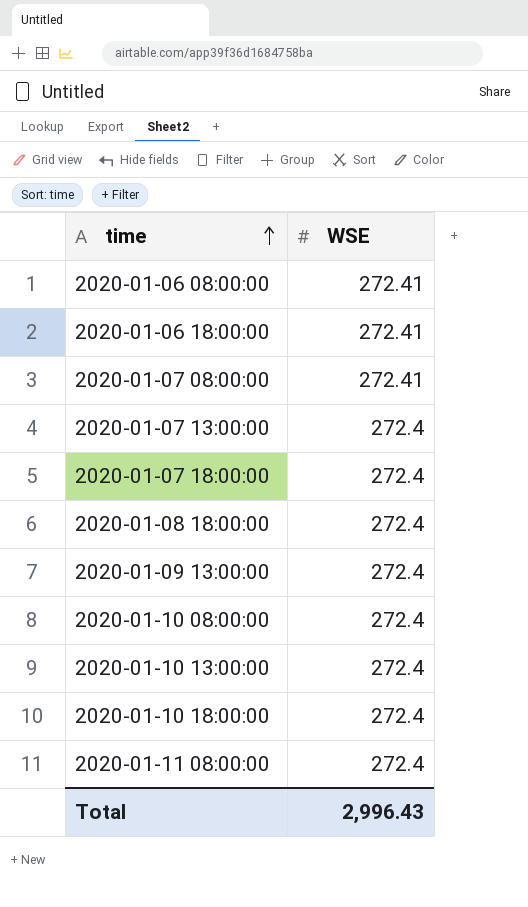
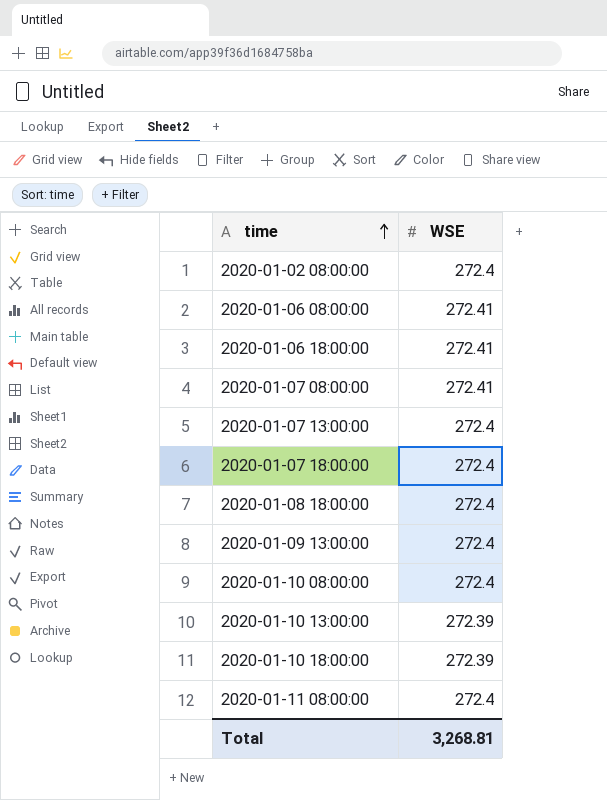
row 2020-01-02 08:00:00: none -> 272.4
2020-01-10 13:00:00 | WSE: 272.4 -> 272.39
2020-01-10 18:00:00 | WSE: 272.4 -> 272.39
Total | WSE: 2,996.43 -> 3,268.81

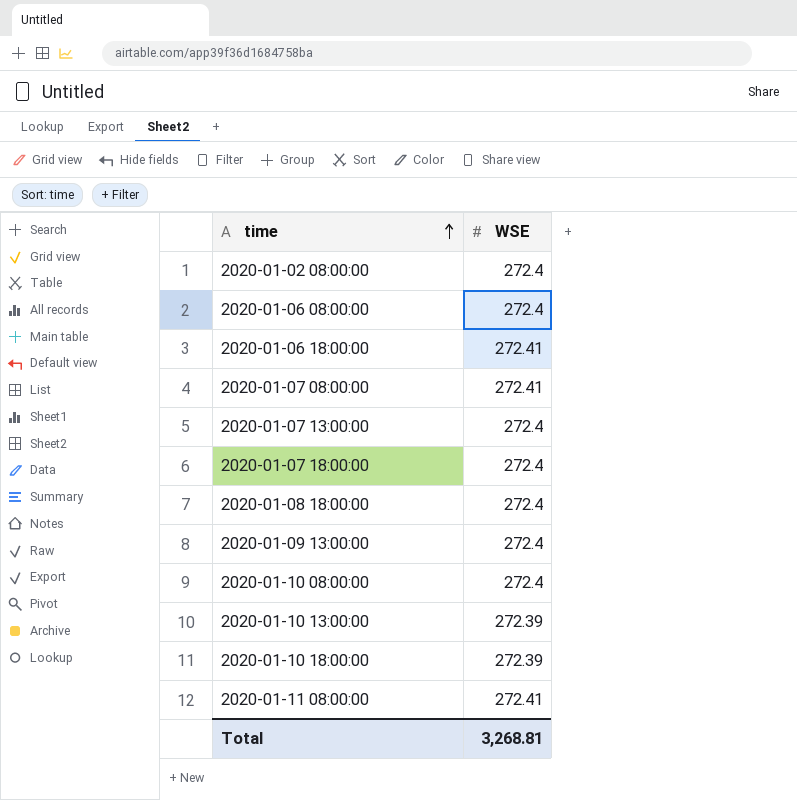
2020-01-06 08:00:00 | WSE: 272.41 -> 272.4
2020-01-11 08:00:00 | WSE: 272.4 -> 272.41

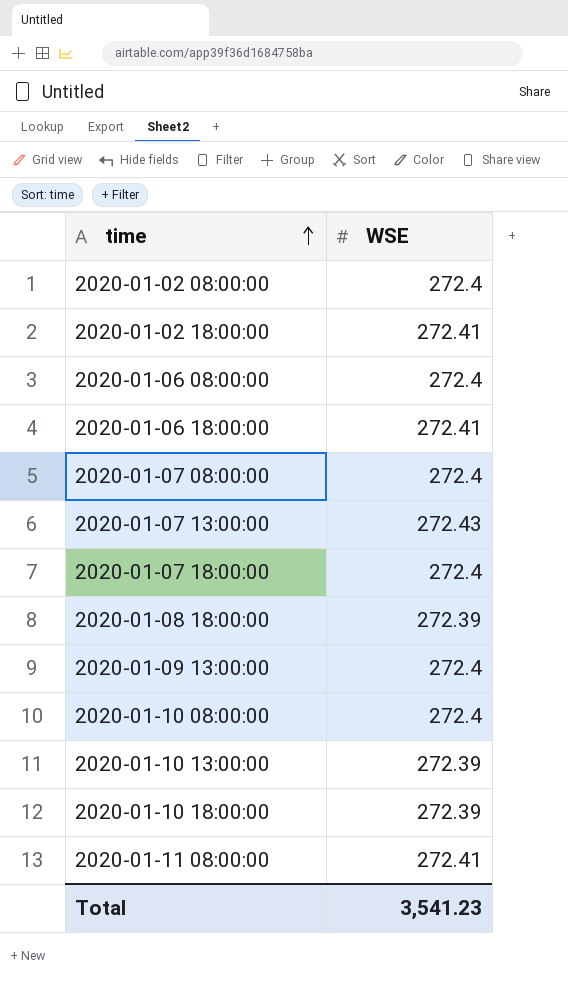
row 2020-01-02 18:00:00: none -> 272.41
2020-01-07 08:00:00 | WSE: 272.41 -> 272.4
2020-01-07 13:00:00 | WSE: 272.4 -> 272.43
2020-01-08 18:00:00 | WSE: 272.4 -> 272.39
Total | WSE: 3,268.81 -> 3,541.23

